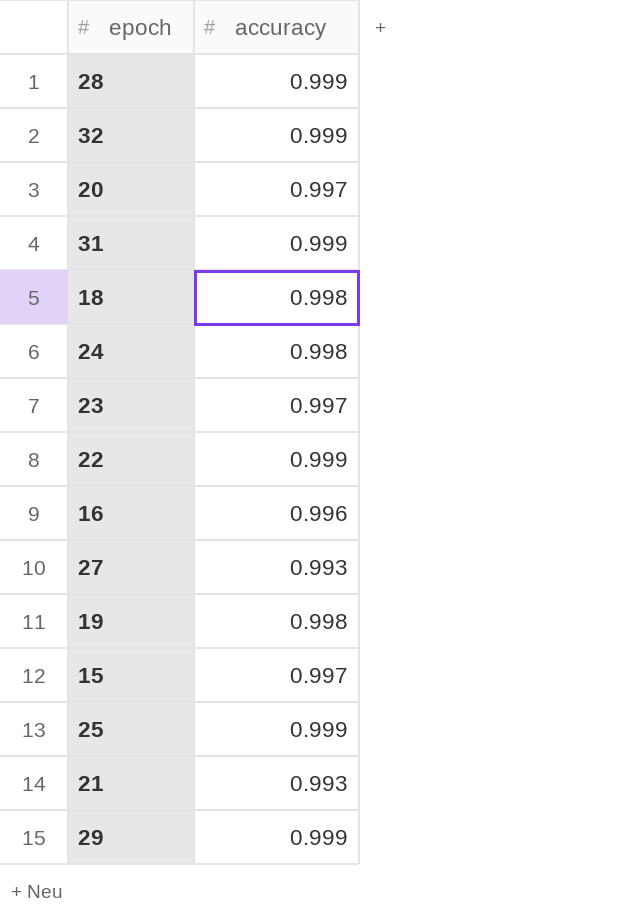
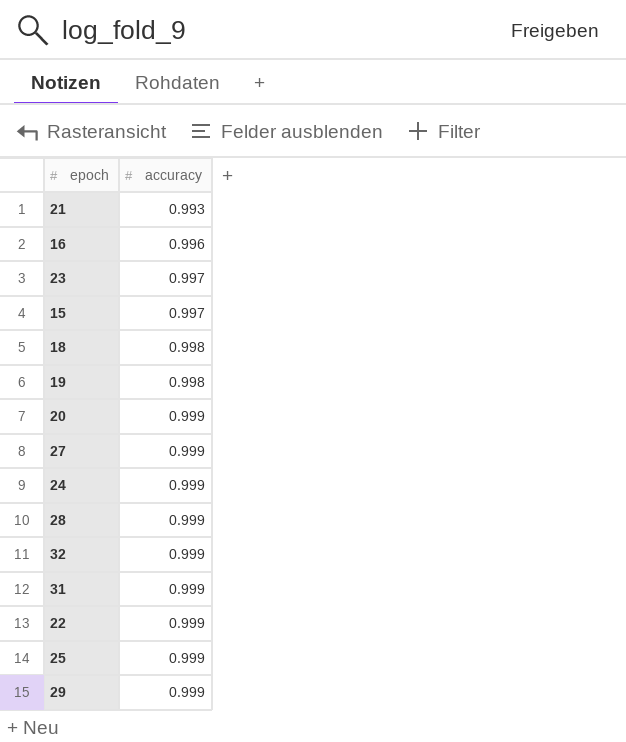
row order: none -> accuracy ascending
20 | accuracy: 0.997 -> 0.999
27 | accuracy: 0.993 -> 0.999
24 | accuracy: 0.998 -> 0.999

